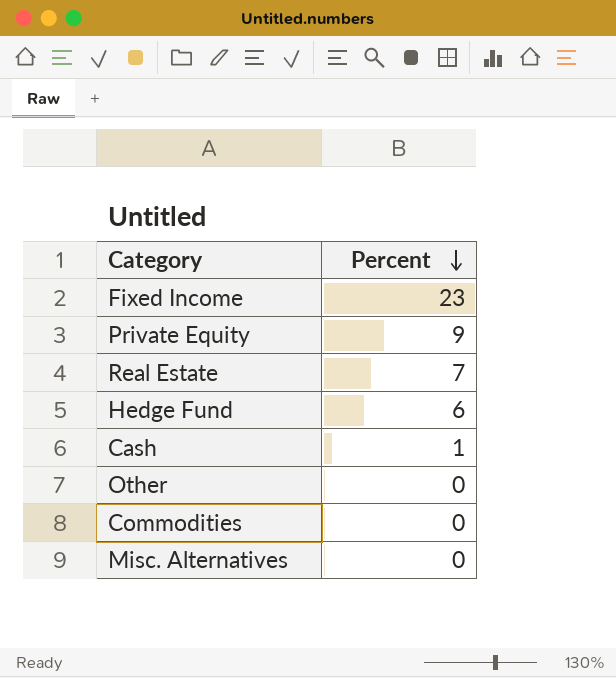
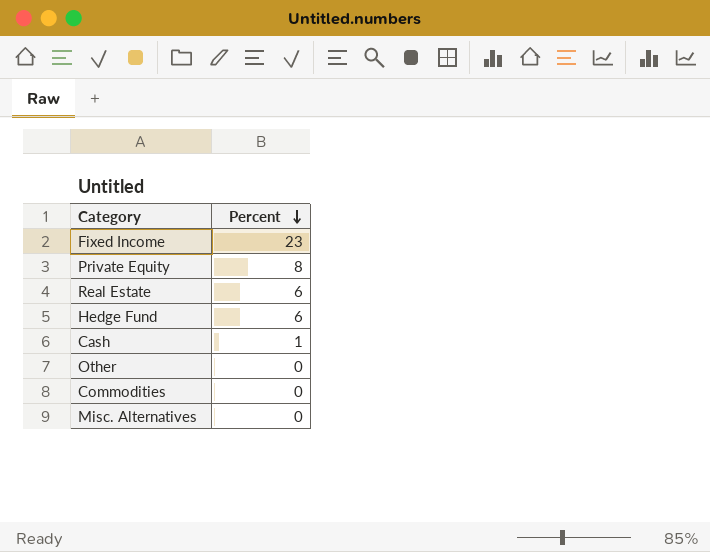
Private Equity | Percent: 9 -> 8
Real Estate | Percent: 7 -> 6

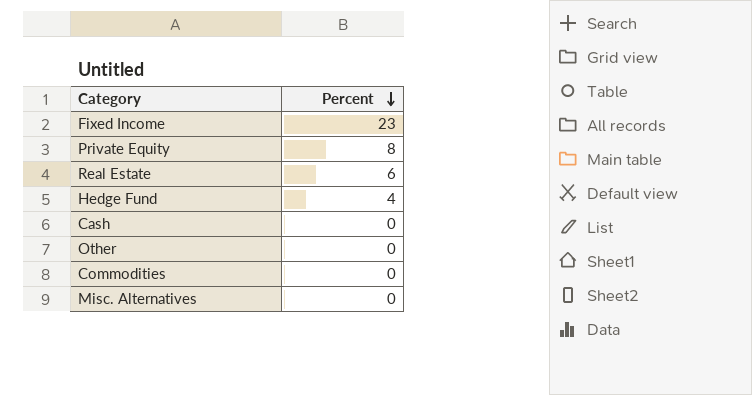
Hedge Fund | Percent: 6 -> 4
Cash | Percent: 1 -> 0

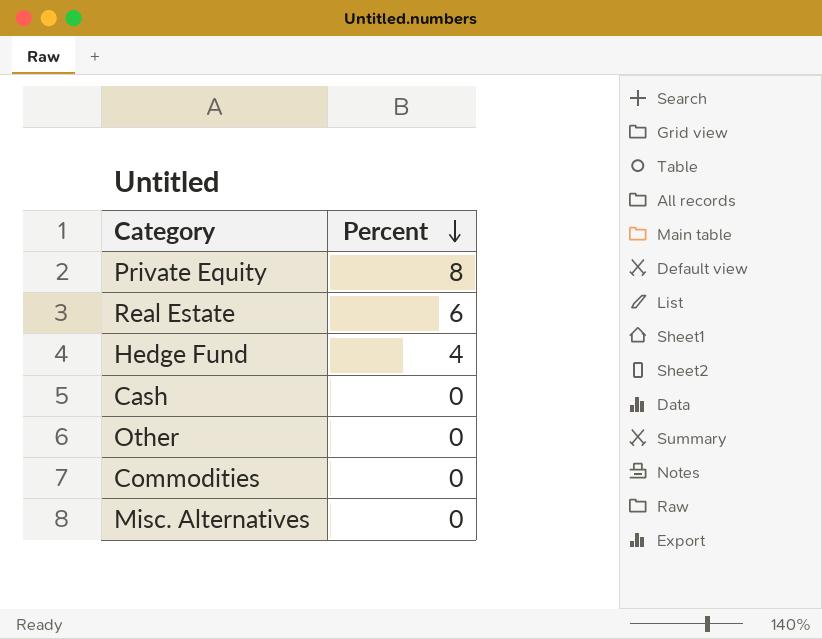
row Fixed Income: 23 -> none

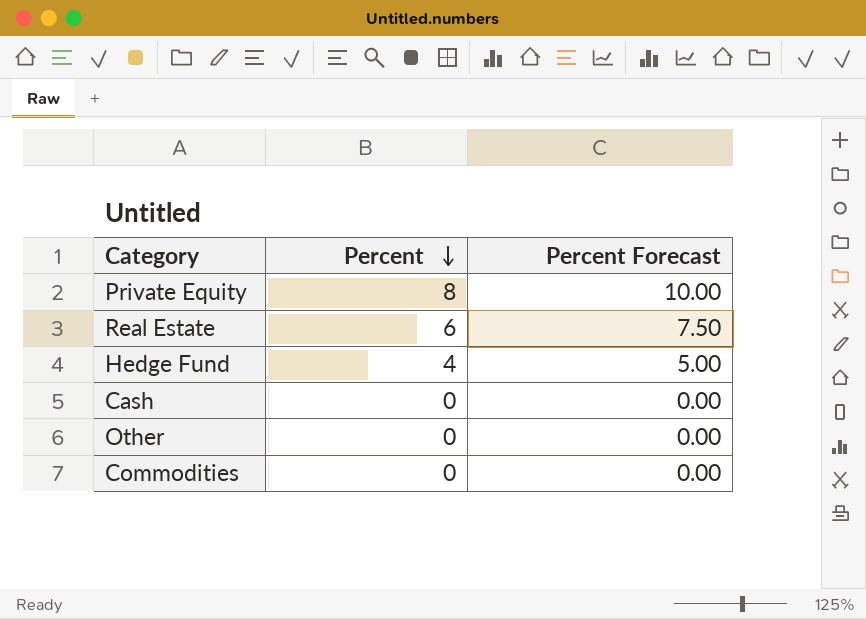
column Percent Forecast | formula: none -> [Percent] * 1.25
row Misc. Alternatives: 0 -> none

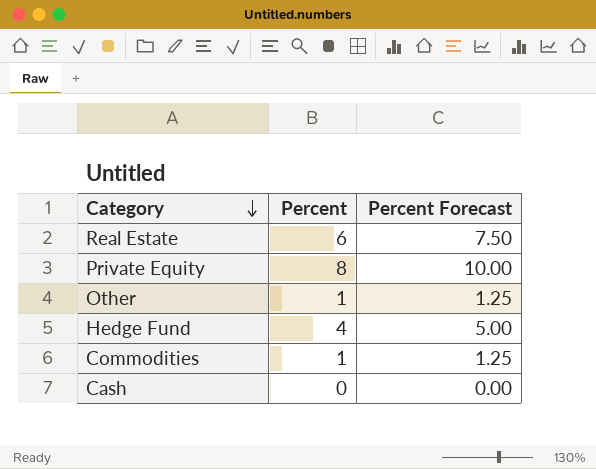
row order: Percent descending -> Category descending
Other | Percent: 0 -> 1
Other | Percent Forecast: 0.00 -> 1.25
Commodities | Percent: 0 -> 1
Commodities | Percent Forecast: 0.00 -> 1.25

